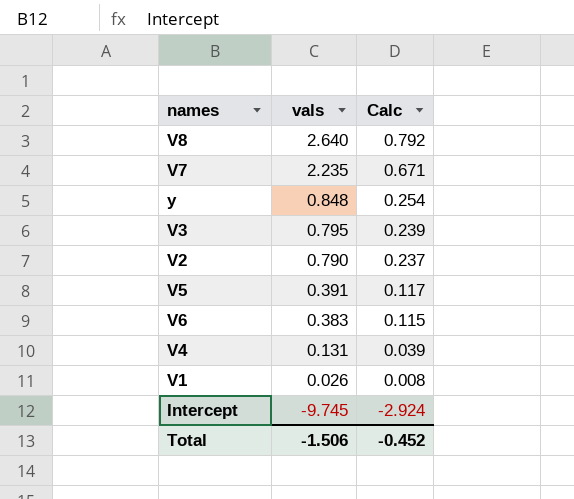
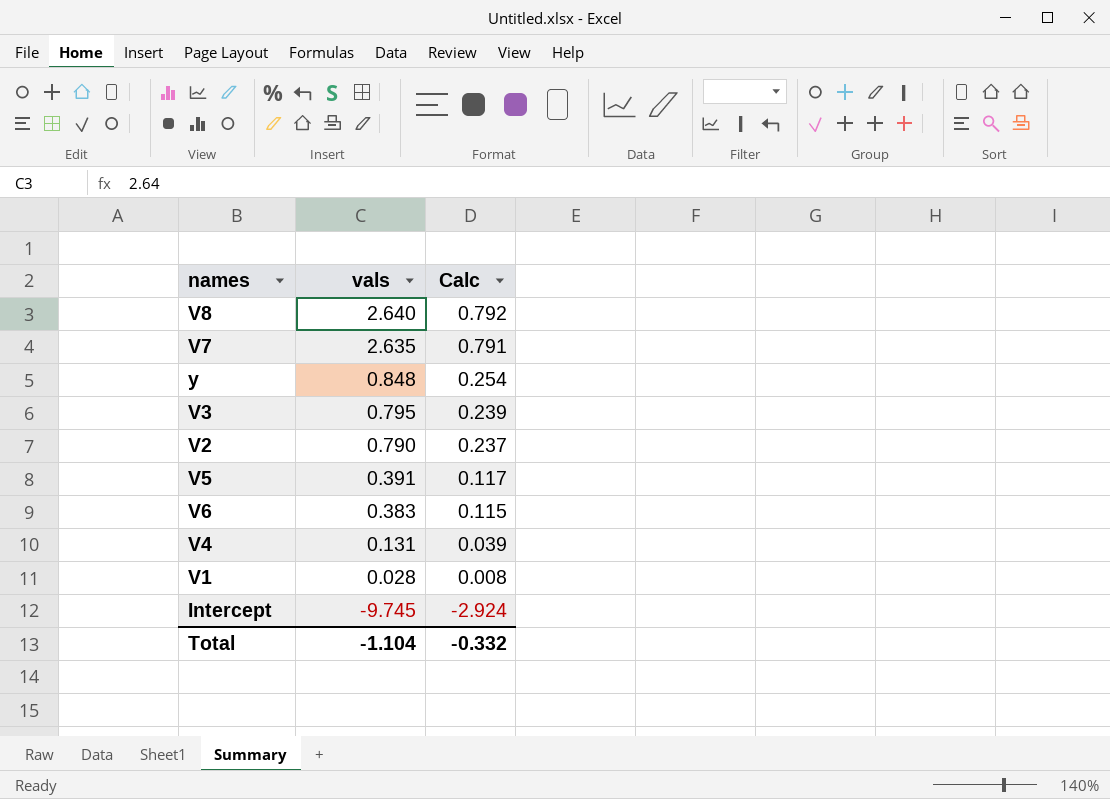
V7 | vals: 2.235 -> 2.635
V7 | Calc: 0.671 -> 0.791
V1 | vals: 0.026 -> 0.028
Total | vals: -1.506 -> -1.104
Total | Calc: -0.452 -> -0.332

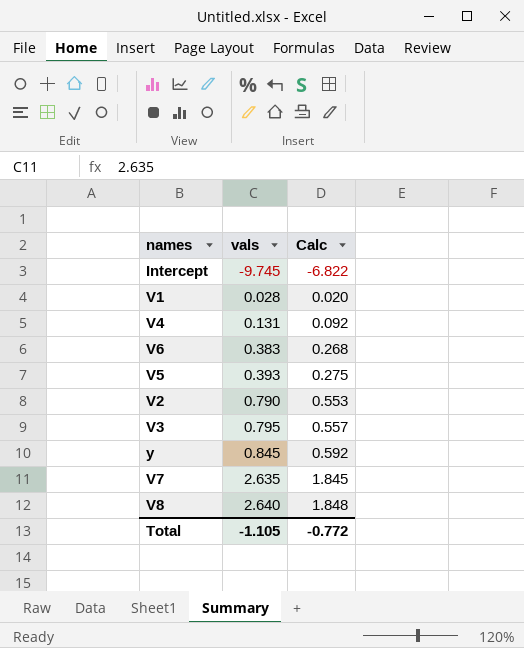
row order: vals descending -> vals ascending
column Calc | formula: [vals] * 0.3 -> [vals] * 0.7
V5 | vals: 0.391 -> 0.393
y | vals: 0.848 -> 0.845
Total | vals: -1.104 -> -1.105
Total | Calc: -0.332 -> -0.772

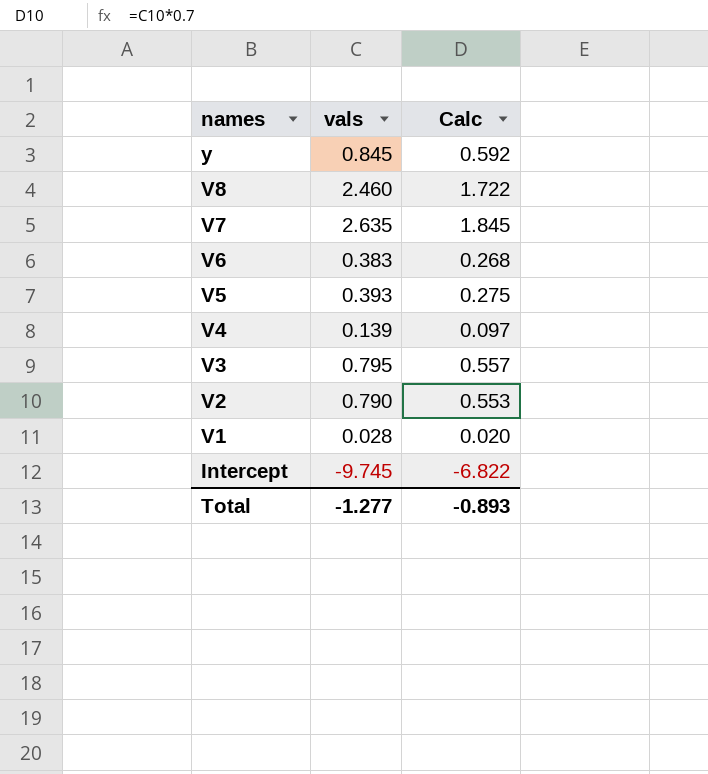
row order: vals ascending -> names descending
V8 | vals: 2.640 -> 2.460
V8 | Calc: 1.848 -> 1.722
V4 | vals: 0.131 -> 0.139
V4 | Calc: 0.092 -> 0.097
Total | vals: -1.105 -> -1.277
Total | Calc: -0.772 -> -0.893

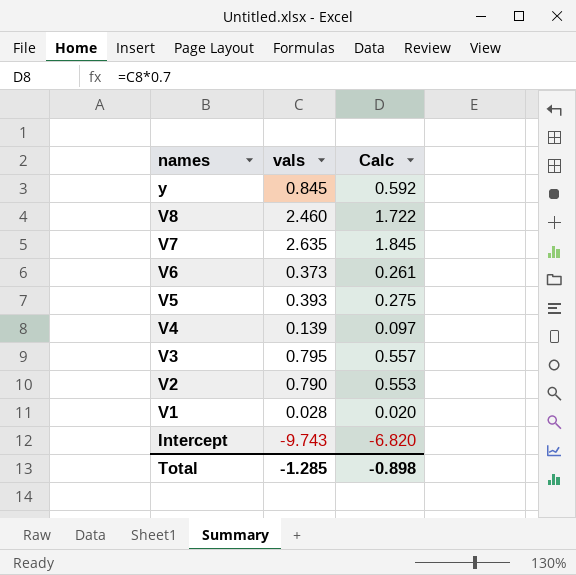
V6 | vals: 0.383 -> 0.373
V6 | Calc: 0.268 -> 0.261
Intercept | vals: -9.745 -> -9.743
Intercept | Calc: -6.822 -> -6.820
Total | vals: -1.277 -> -1.285
Total | Calc: -0.893 -> -0.898

